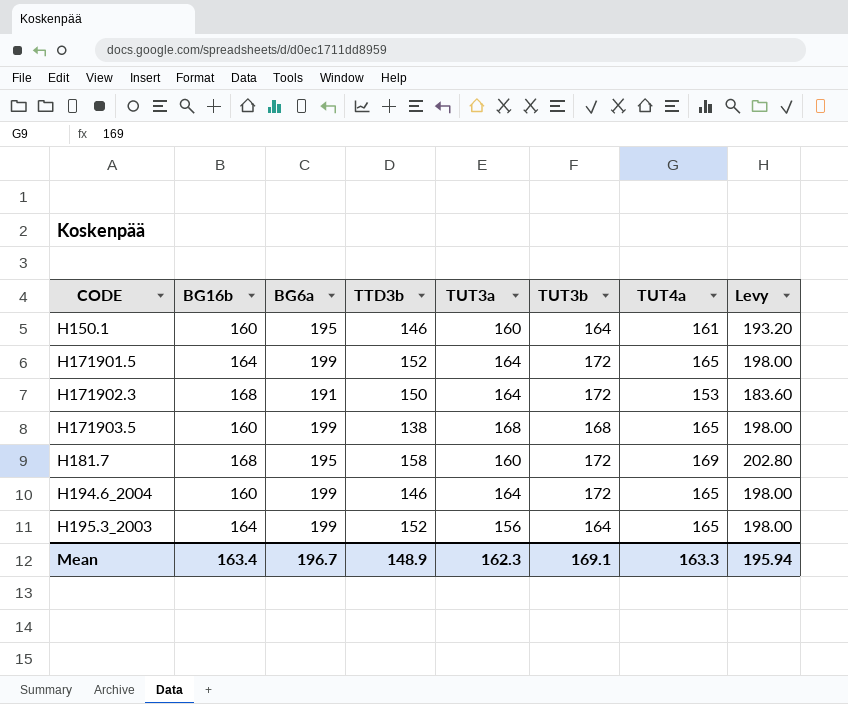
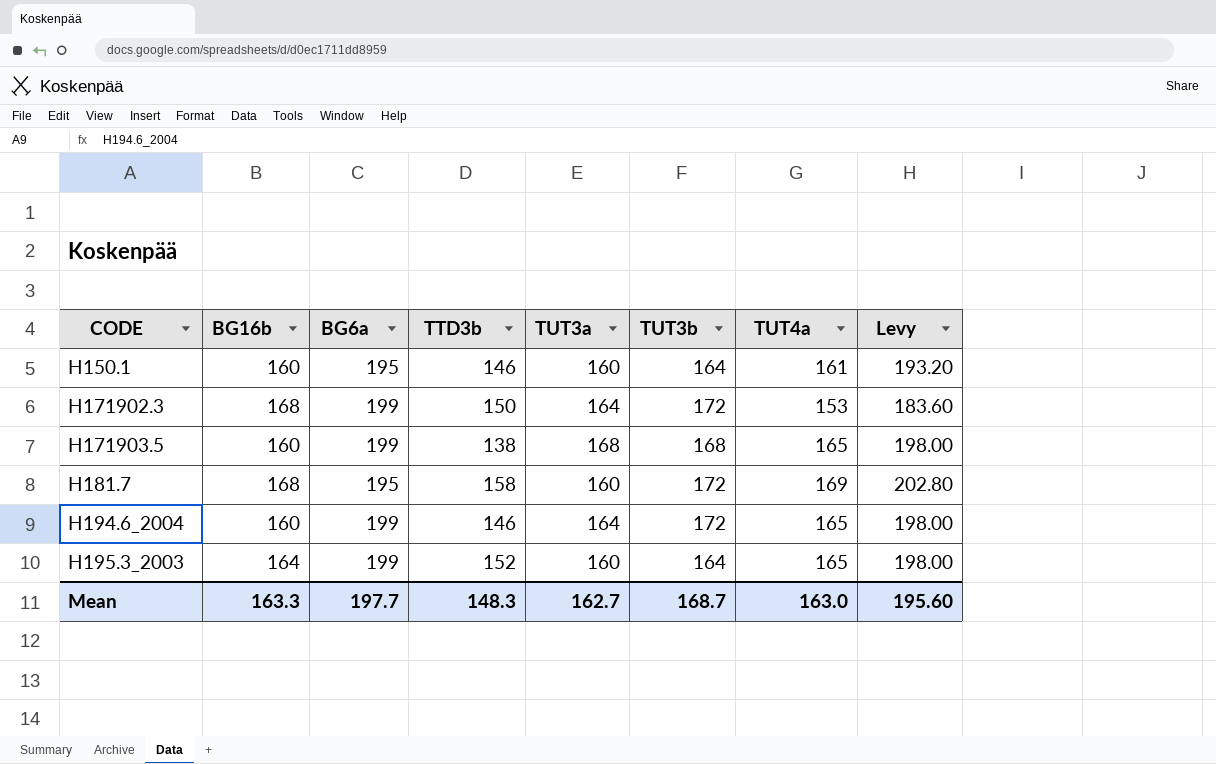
row H171901.5: 164 | 199 | 152 | 164 | 172 | 165 | 198.00 -> none
H171902.3 | BG6a: 191 -> 199
H195.3_2003 | TUT3a: 156 -> 160
Mean | BG16b: 163.4 -> 163.3
Mean | BG6a: 196.7 -> 197.7
Mean | TTD3b: 148.9 -> 148.3
Mean | TUT3a: 162.3 -> 162.7
Mean | TUT3b: 169.1 -> 168.7
Mean | TUT4a: 163.3 -> 163.0
Mean | Levy: 195.94 -> 195.60

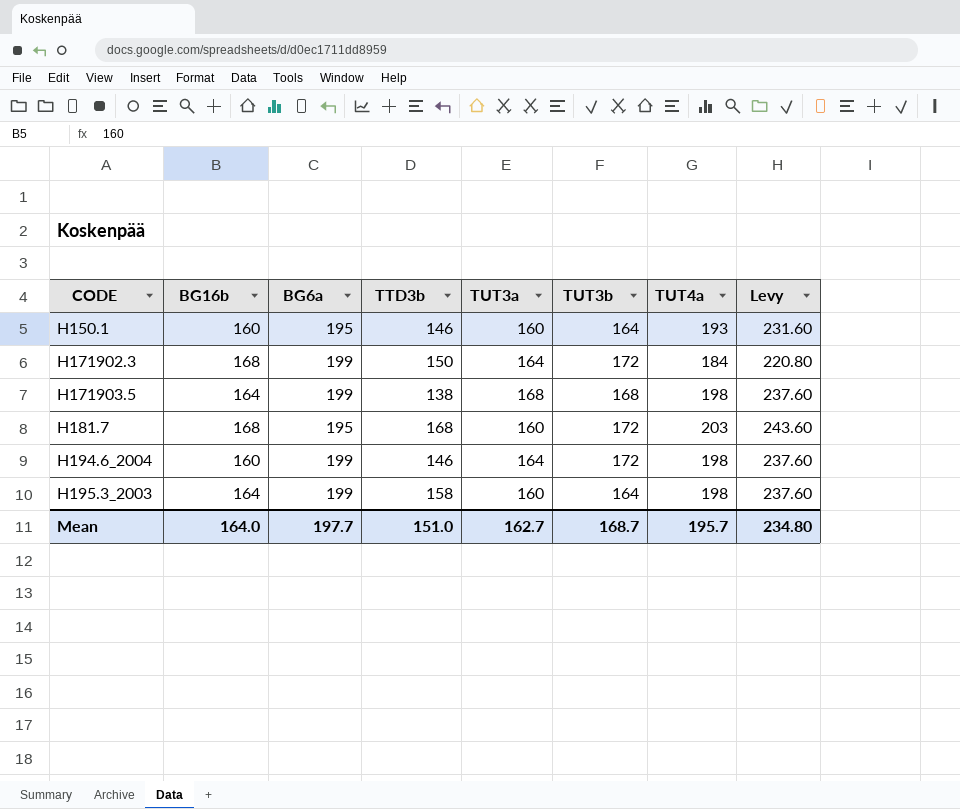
H150.1 | TUT4a: 161 -> 193
H150.1 | Levy: 193.20 -> 231.60
H171902.3 | TUT4a: 153 -> 184
H171902.3 | Levy: 183.60 -> 220.80
H171903.5 | BG16b: 160 -> 164
H171903.5 | TUT4a: 165 -> 198
H171903.5 | Levy: 198.00 -> 237.60
H181.7 | TTD3b: 158 -> 168
H181.7 | TUT4a: 169 -> 203
H181.7 | Levy: 202.80 -> 243.60
H194.6_2004 | TUT4a: 165 -> 198
H194.6_2004 | Levy: 198.00 -> 237.60
H195.3_2003 | TTD3b: 152 -> 158
H195.3_2003 | TUT4a: 165 -> 198
H195.3_2003 | Levy: 198.00 -> 237.60
Mean | BG16b: 163.3 -> 164.0
Mean | TTD3b: 148.3 -> 151.0
Mean | TUT4a: 163.0 -> 195.7
Mean | Levy: 195.60 -> 234.80

